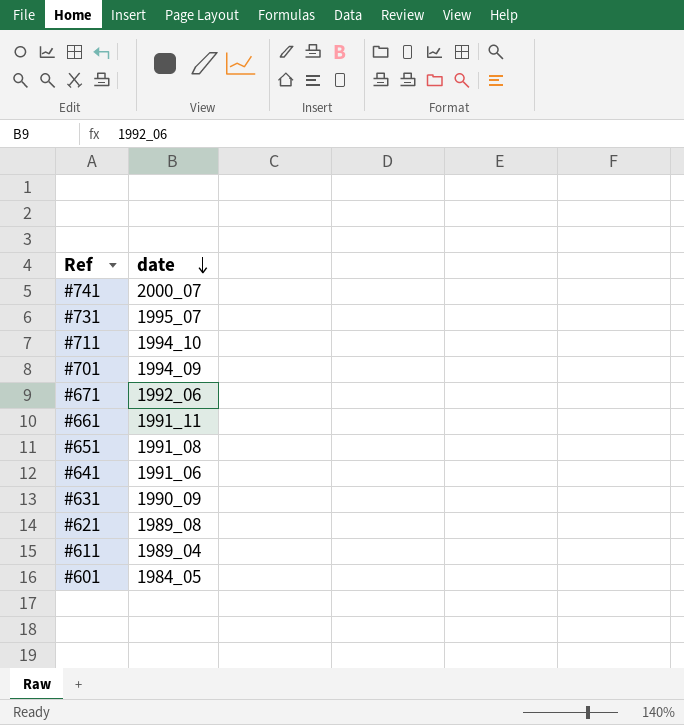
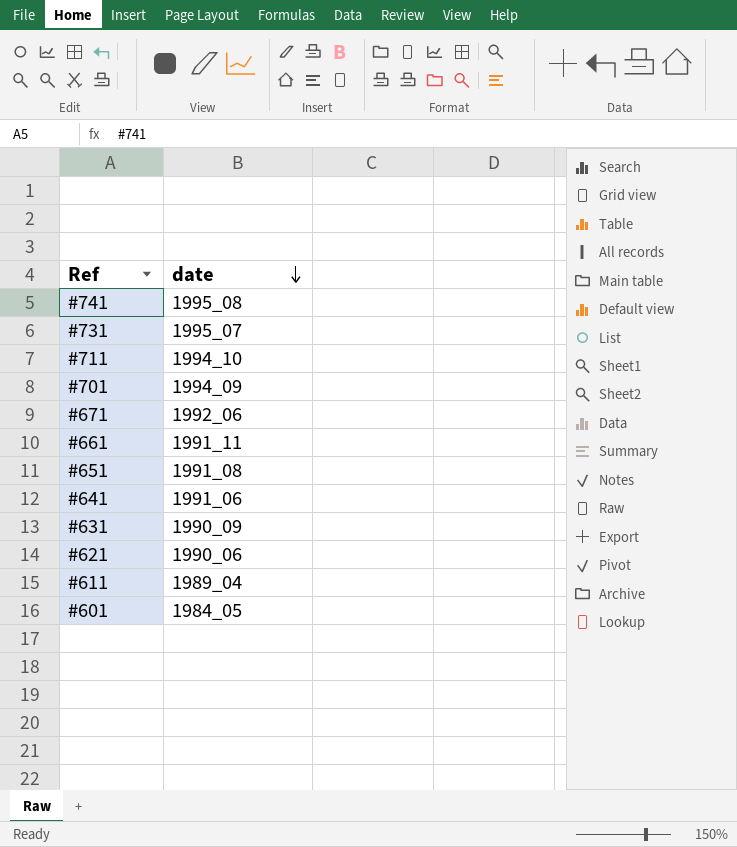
#741 | date: 2000_07 -> 1995_08
#621 | date: 1989_08 -> 1990_06

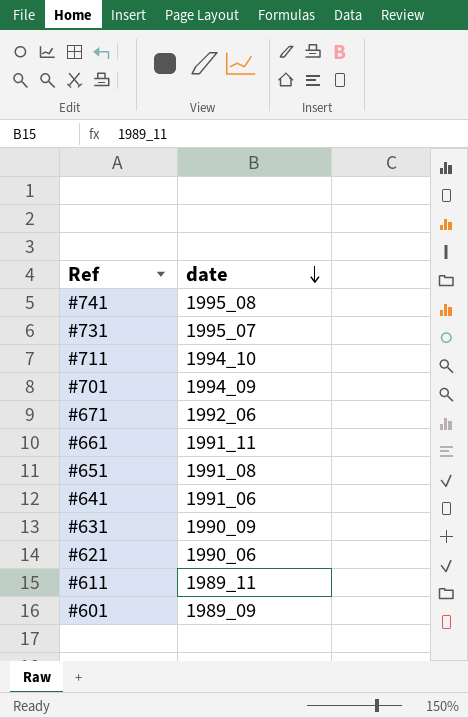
#611 | date: 1989_04 -> 1989_11
#601 | date: 1984_05 -> 1989_09

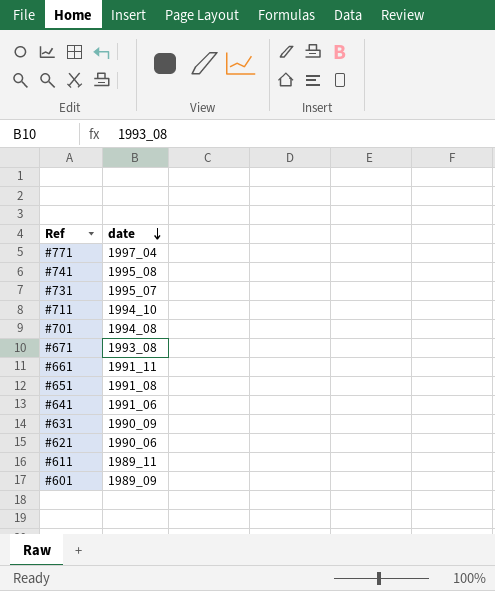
row #771: none -> 1997_04
#701 | date: 1994_09 -> 1994_08
#671 | date: 1992_06 -> 1993_08

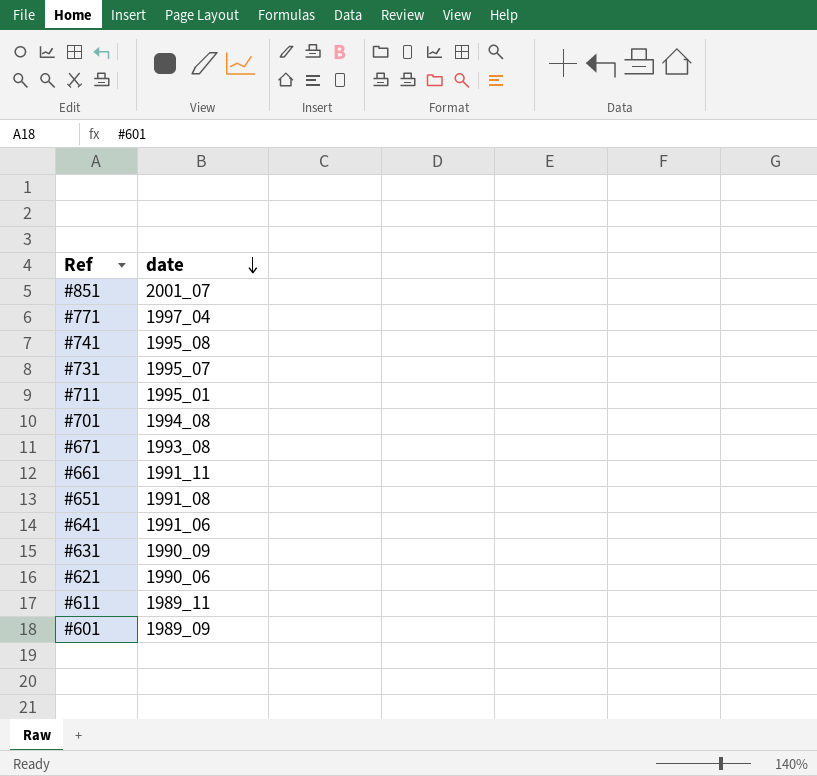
row #851: none -> 2001_07
#711 | date: 1994_10 -> 1995_01

